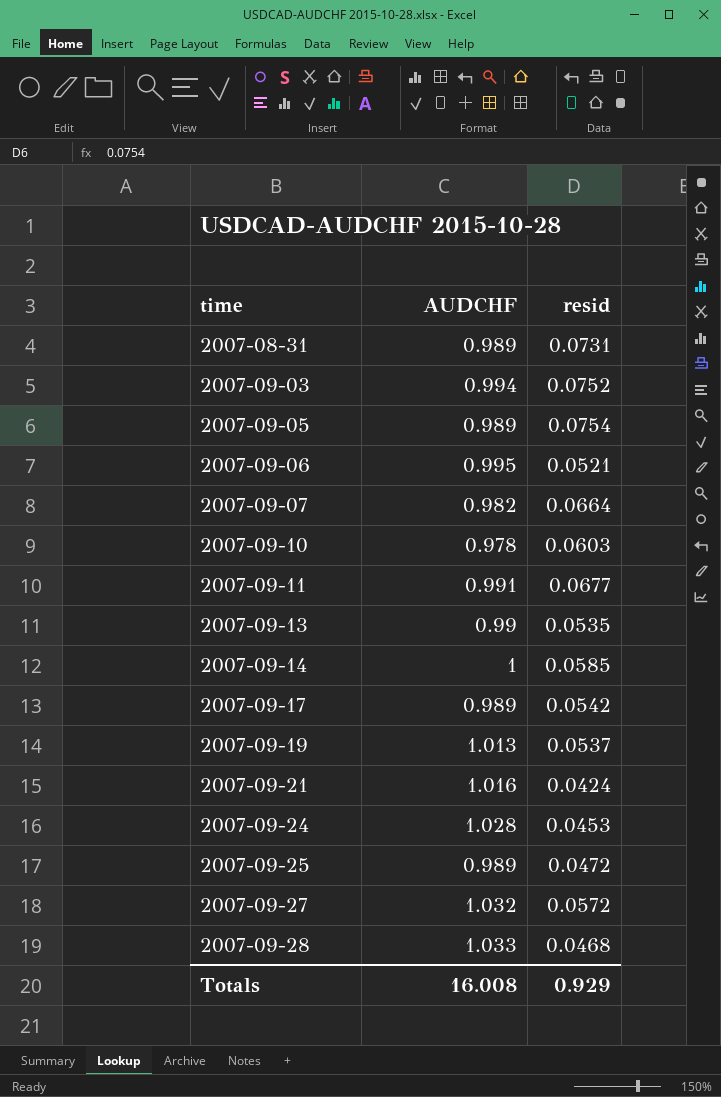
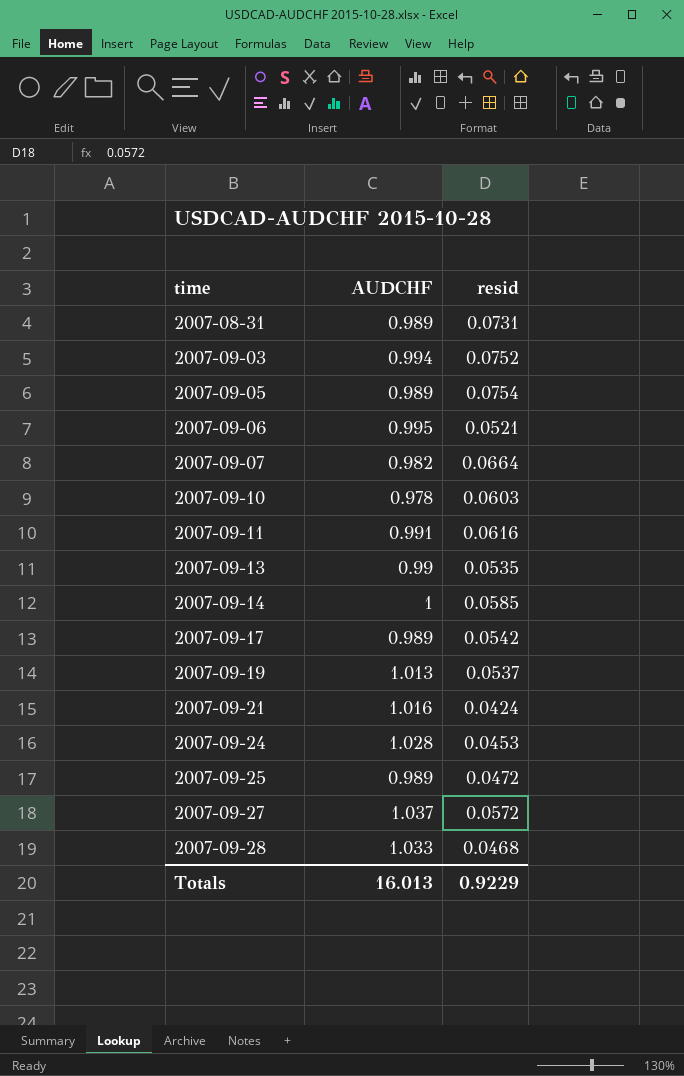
2007-09-11 | resid: 0.0677 -> 0.0616
2007-09-27 | AUDCHF: 1.032 -> 1.037
Totals | AUDCHF: 16.008 -> 16.013
Totals | resid: 0.929 -> 0.9229

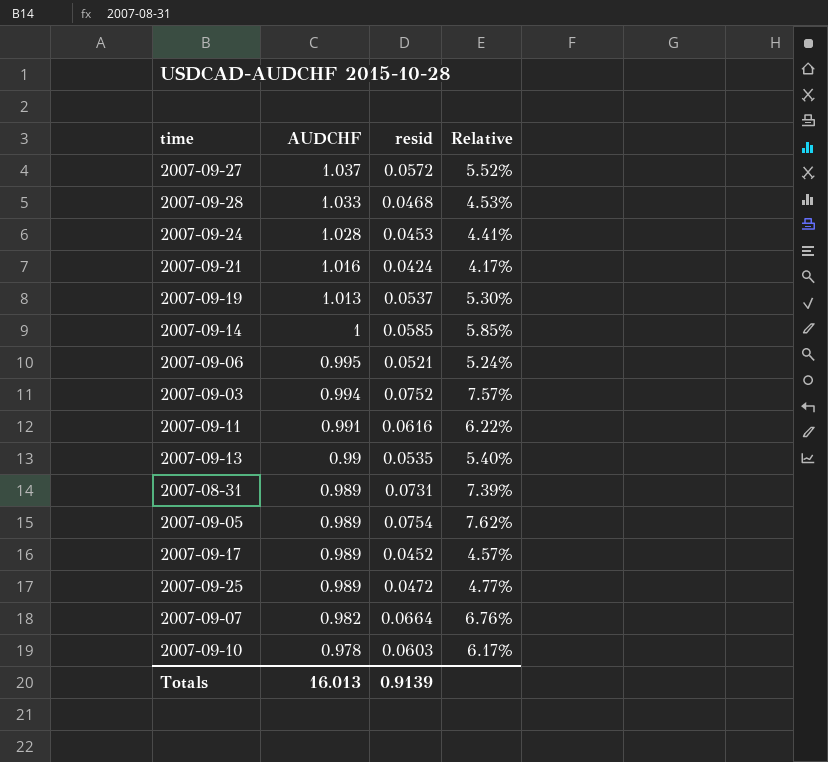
row order: time ascending -> AUDCHF descending
column Relative | formula: none -> [resid] / [AUDCHF]
2007-09-17 | resid: 0.0542 -> 0.0452
Totals | resid: 0.9229 -> 0.9139

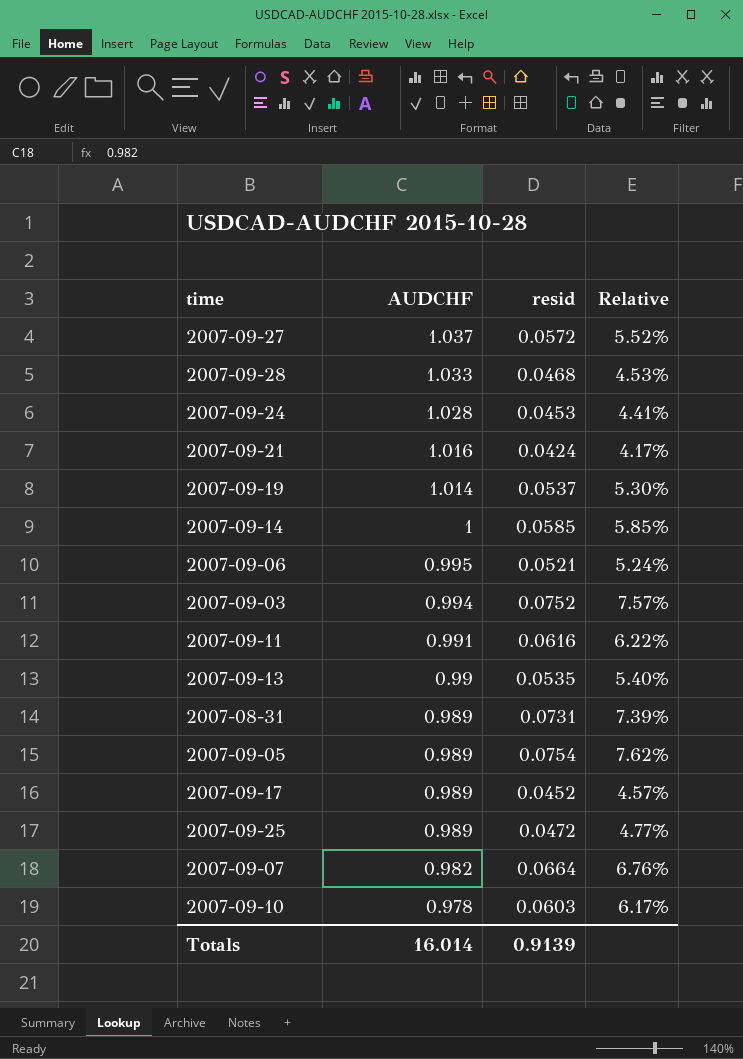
2007-09-19 | AUDCHF: 1.013 -> 1.014
Totals | AUDCHF: 16.013 -> 16.014

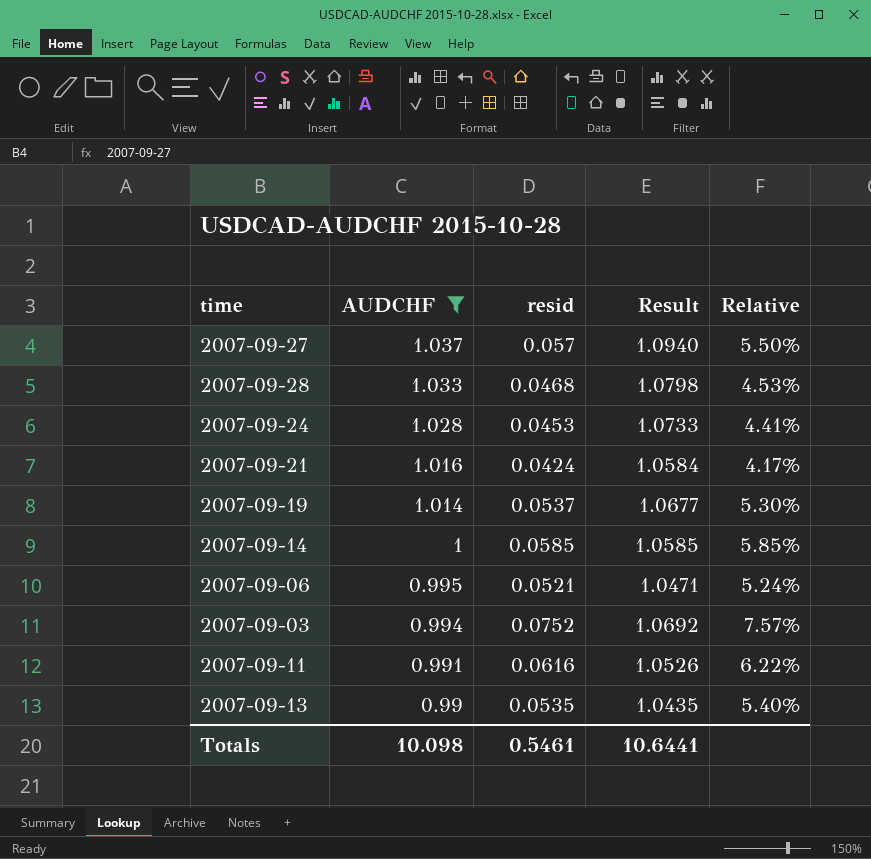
filter: none -> AUDCHF >= 0.99
column Result | formula: none -> [AUDCHF] + [resid]
2007-09-27 | resid: 0.0572 -> 0.057
2007-09-27 | Relative: 5.52% -> 5.50%
Totals | AUDCHF: 16.014 -> 10.098
Totals | resid: 0.9139 -> 0.5461

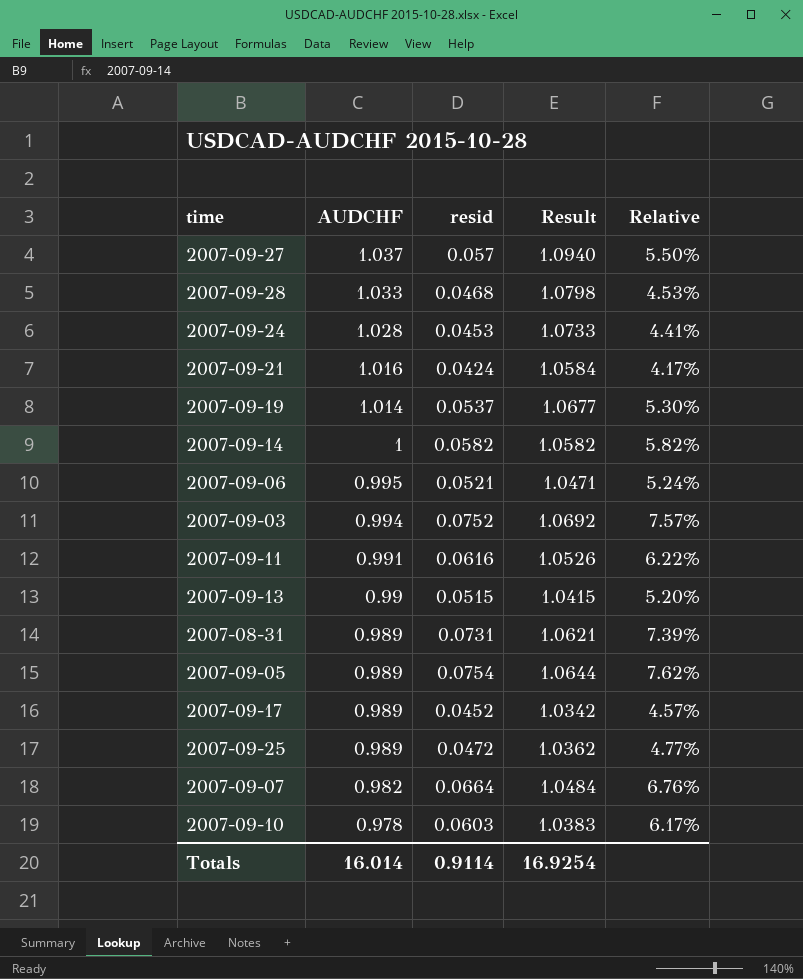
filter: AUDCHF >= 0.99 -> none
2007-09-14 | resid: 0.0585 -> 0.0582
2007-09-14 | Result: 1.0585 -> 1.0582
2007-09-14 | Relative: 5.85% -> 5.82%
2007-09-13 | resid: 0.0535 -> 0.0515
2007-09-13 | Result: 1.0435 -> 1.0415
2007-09-13 | Relative: 5.40% -> 5.20%
Totals | AUDCHF: 10.098 -> 16.014
Totals | resid: 0.5461 -> 0.9114
Totals | Result: 10.6441 -> 16.9254

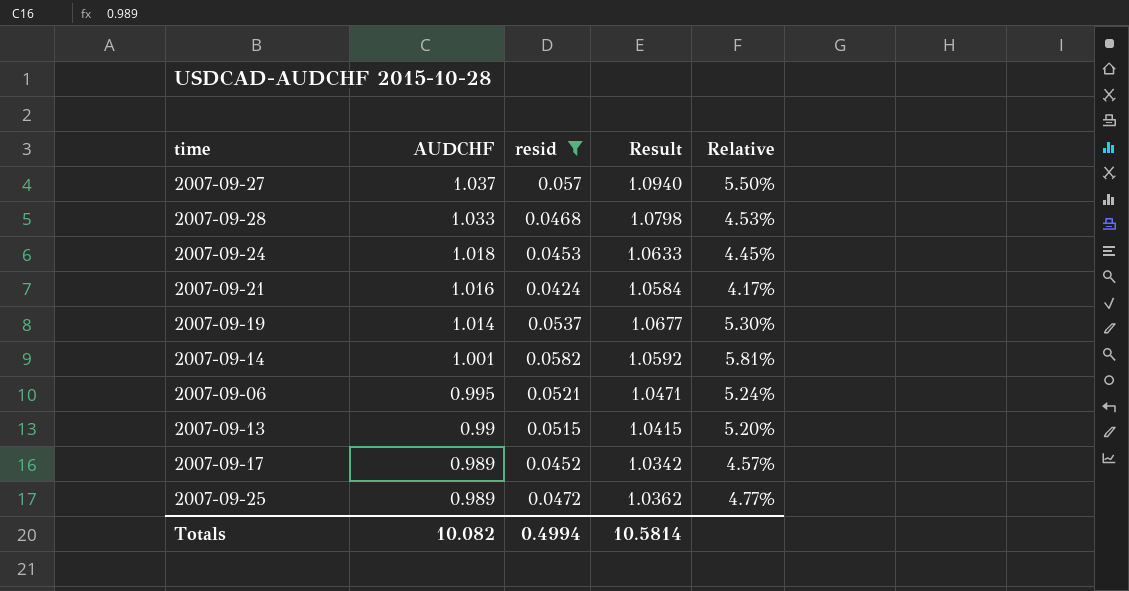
filter: none -> resid <= 0.0582
2007-09-24 | AUDCHF: 1.028 -> 1.018
2007-09-24 | Result: 1.0733 -> 1.0633
2007-09-24 | Relative: 4.41% -> 4.45%
2007-09-14 | AUDCHF: 1 -> 1.001
2007-09-14 | Result: 1.0582 -> 1.0592
2007-09-14 | Relative: 5.82% -> 5.81%
Totals | AUDCHF: 16.014 -> 10.082
Totals | resid: 0.9114 -> 0.4994
Totals | Result: 16.9254 -> 10.5814

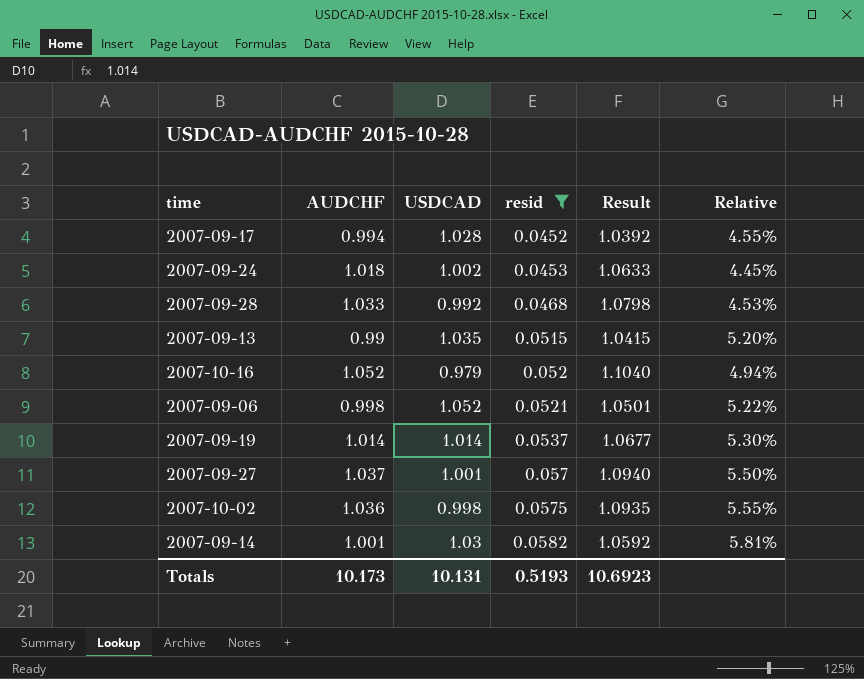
row order: AUDCHF descending -> resid ascending
column USDCAD | position: none -> 3
row 2007-09-21: 1.016 | 0.0424 | 1.0584 | 4.17% -> none
row 2007-09-25: 0.989 | 0.0472 | 1.0362 | 4.77% -> none
2007-09-17 | AUDCHF: 0.989 -> 0.994
2007-09-17 | Result: 1.0342 -> 1.0392
2007-09-17 | Relative: 4.57% -> 4.55%
row 2007-10-16: none -> 1.052 | 0.979 | 0.052 | 1.1040 | 4.94%
2007-09-06 | AUDCHF: 0.995 -> 0.998
2007-09-06 | Result: 1.0471 -> 1.0501
2007-09-06 | Relative: 5.24% -> 5.22%
row 2007-10-02: none -> 1.036 | 0.998 | 0.0575 | 1.0935 | 5.55%
Totals | AUDCHF: 10.082 -> 10.173
Totals | resid: 0.4994 -> 0.5193
Totals | Result: 10.5814 -> 10.6923

